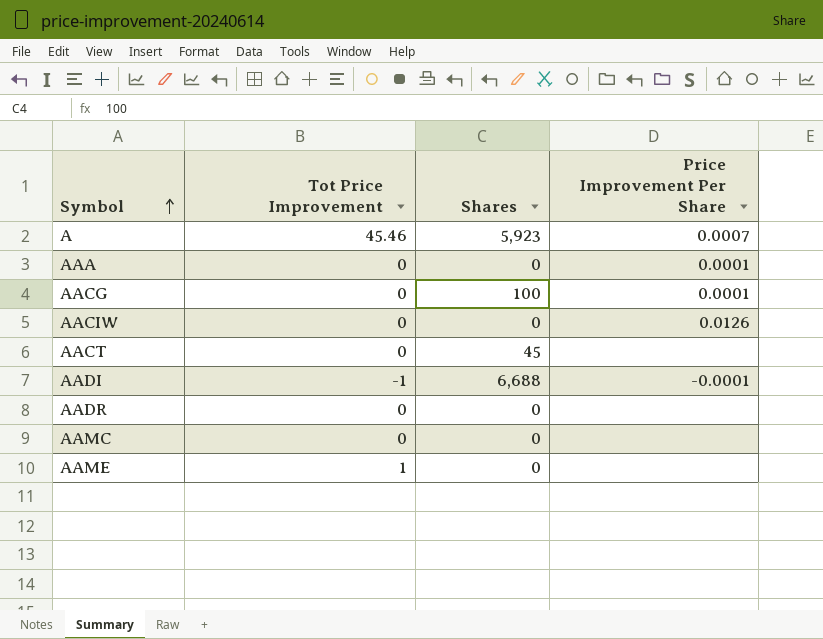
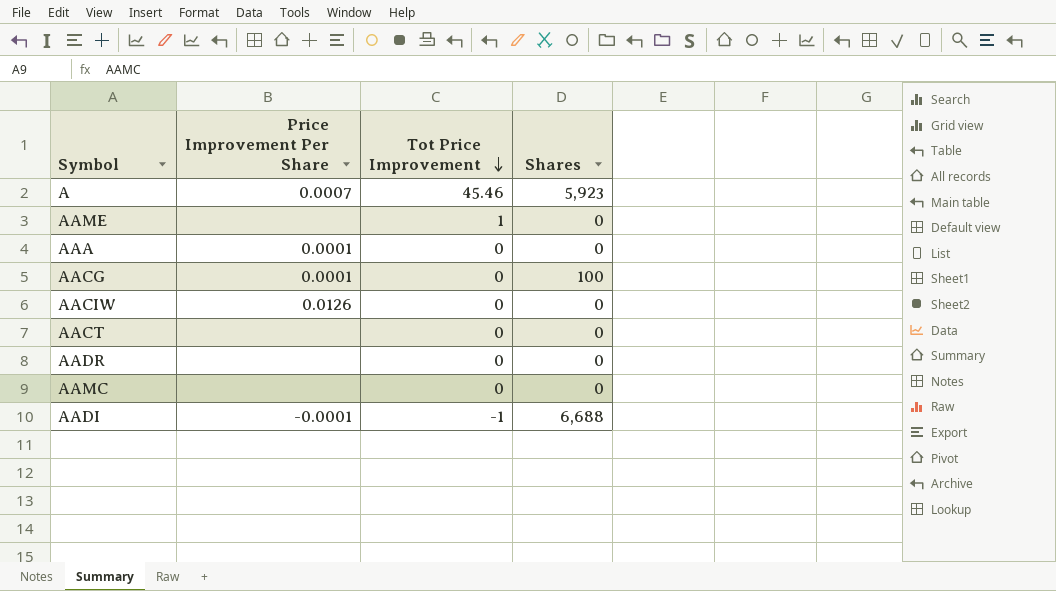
row order: Symbol ascending -> Tot Price Improvement descending
column Price Improvement Per Share | position: 4 -> 2
AACT | Shares: 45 -> 0

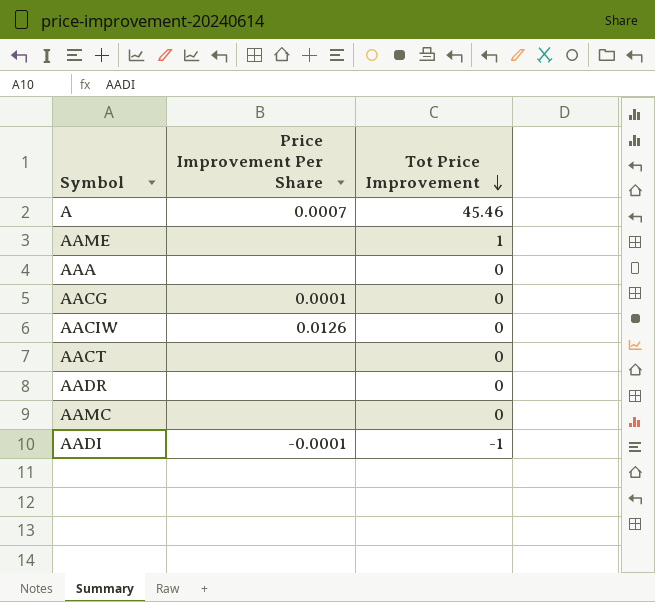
column Shares | position: 4 -> none
AAA | Price Improvement Per Share: 0.0001 -> none

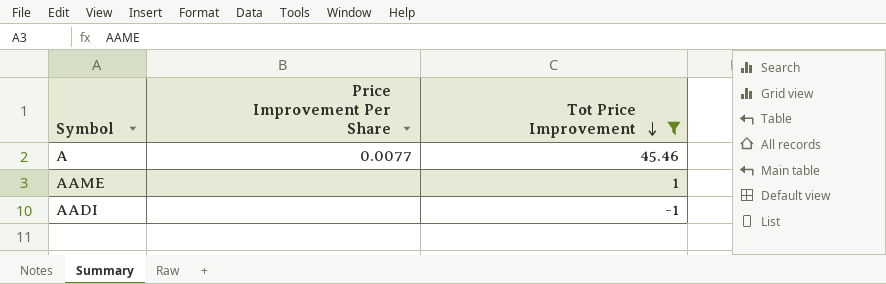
filter: none -> Tot Price Improvement != 0
A | Price Improvement Per Share: 0.0007 -> 0.0077
AADI | Price Improvement Per Share: -0.0001 -> none

